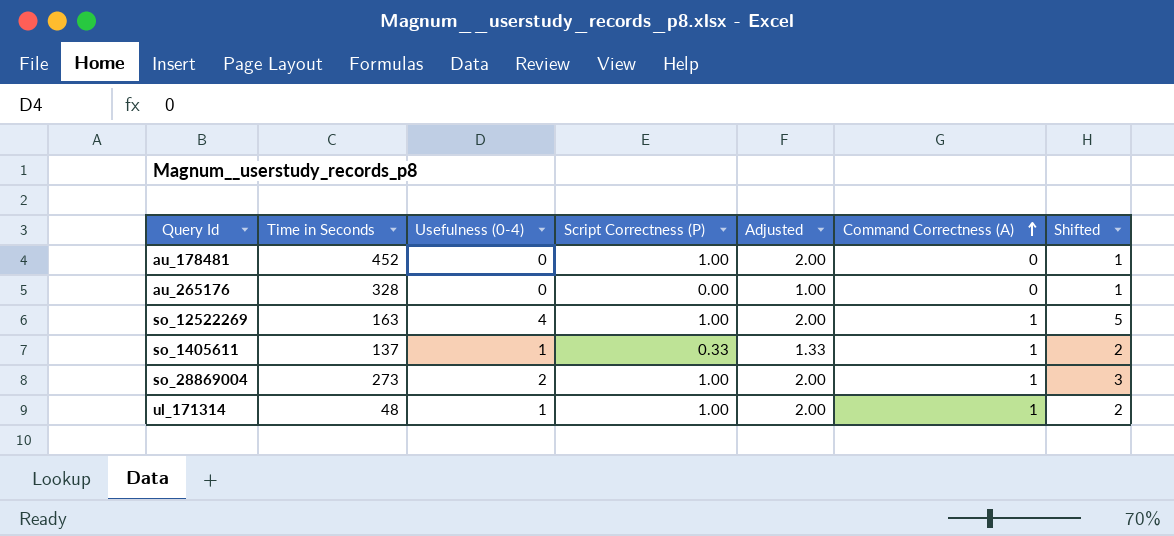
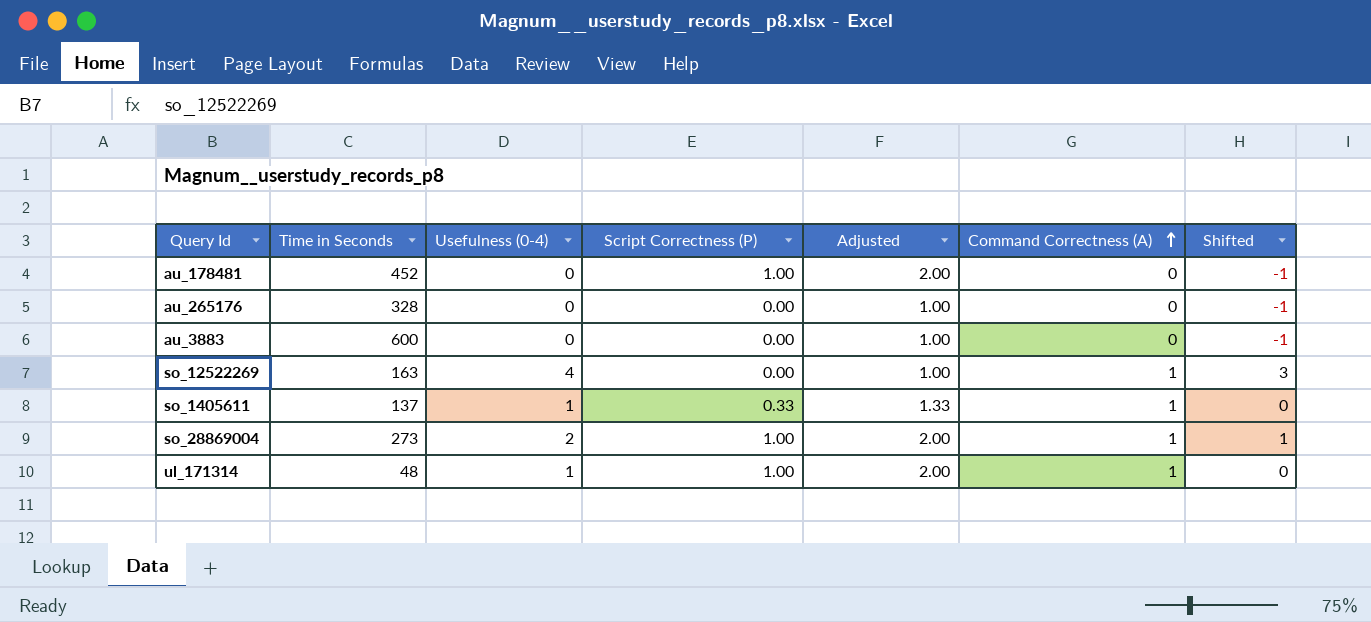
column Shifted | formula: [Usefulness (0-4)] + 1 -> [Usefulness (0-4)] - 1
row au_3883: none -> 600 | 0 | 0.00 | 1.00 | 0 | -1
so_12522269 | Script Correctness (P): 1.00 -> 0.00
so_12522269 | Adjusted: 2.00 -> 1.00

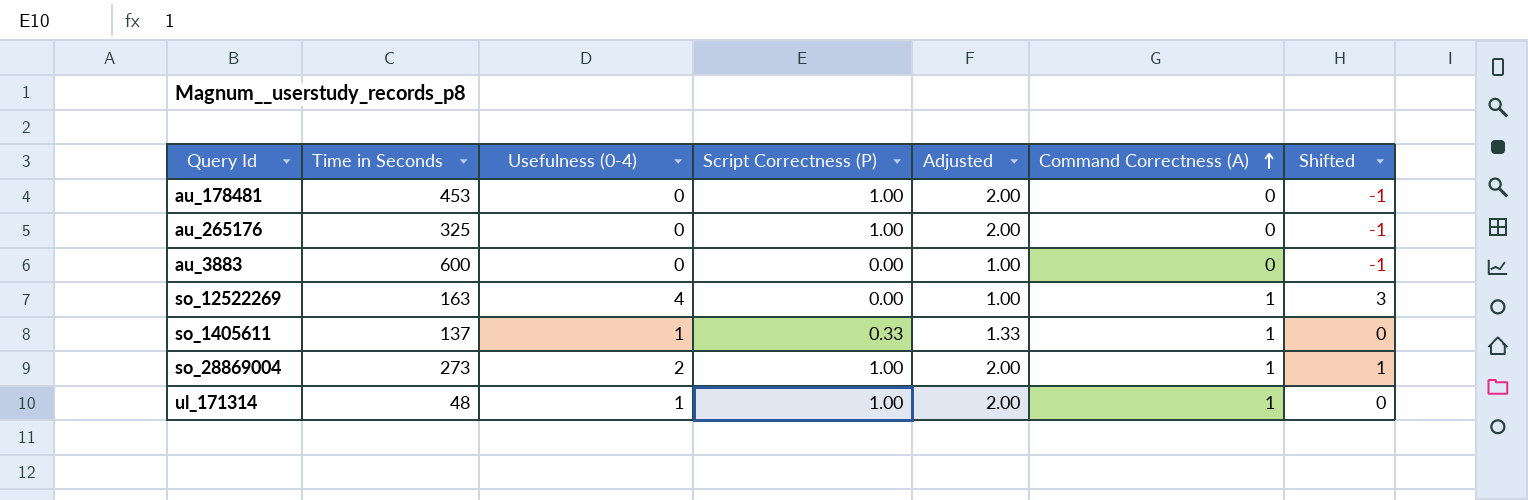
au_178481 | Time in Seconds: 452 -> 453
au_265176 | Time in Seconds: 328 -> 325
au_265176 | Script Correctness (P): 0.00 -> 1.00
au_265176 | Adjusted: 1.00 -> 2.00

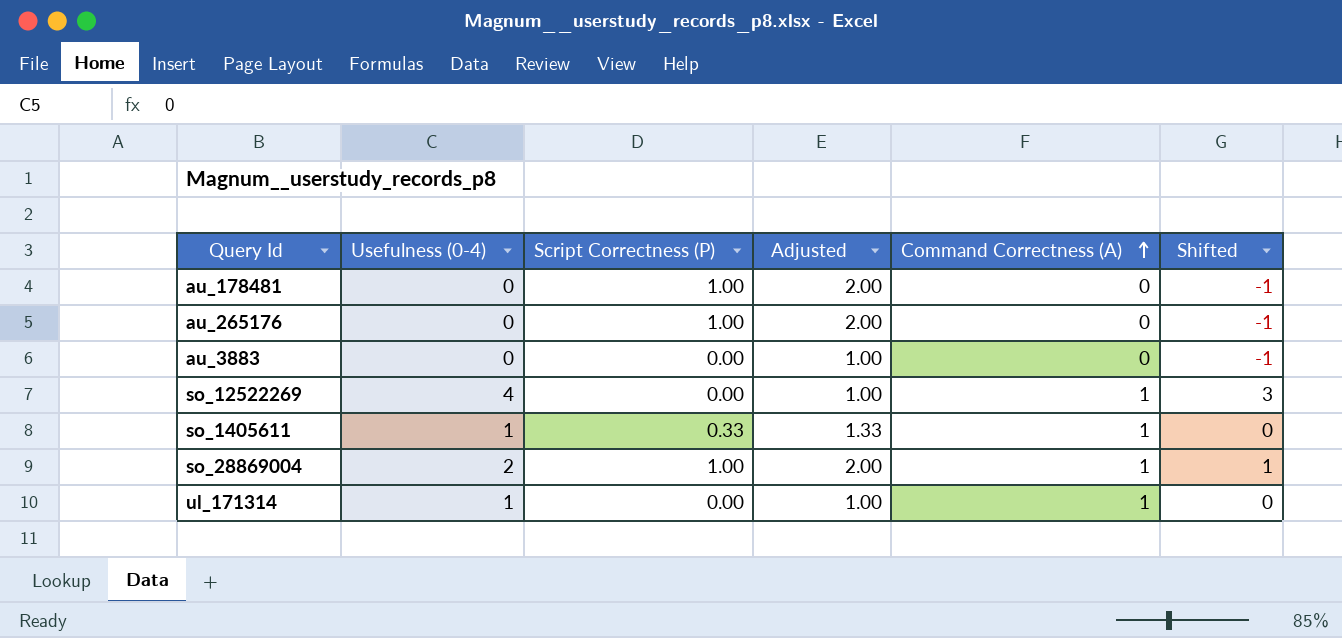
column Time in Seconds | position: 2 -> none
ul_171314 | Script Correctness (P): 1.00 -> 0.00
ul_171314 | Adjusted: 2.00 -> 1.00

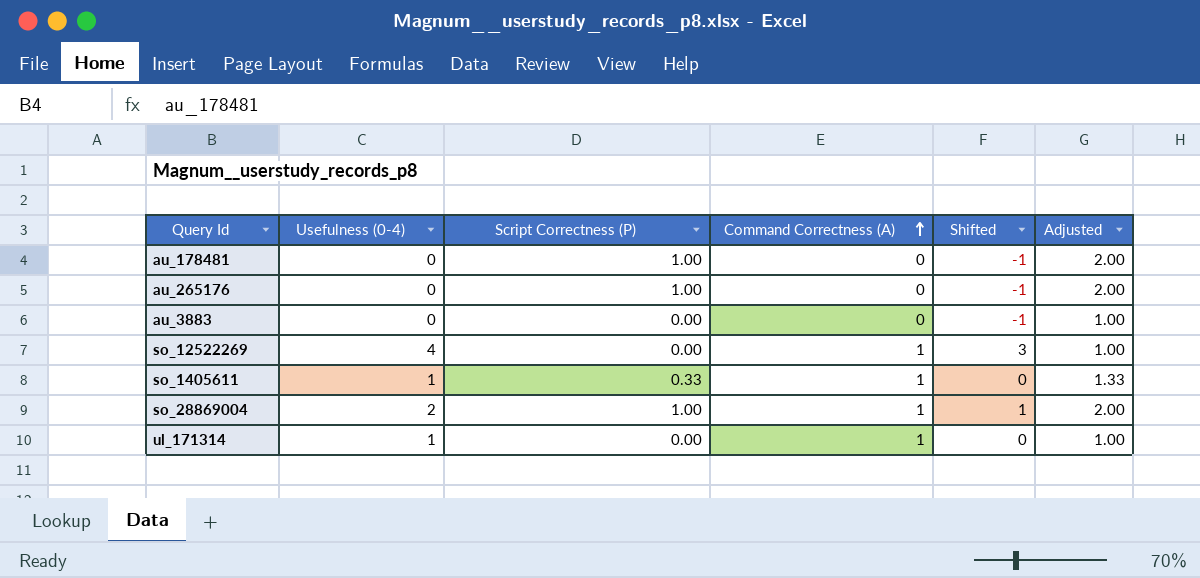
column Adjusted | position: 4 -> 6

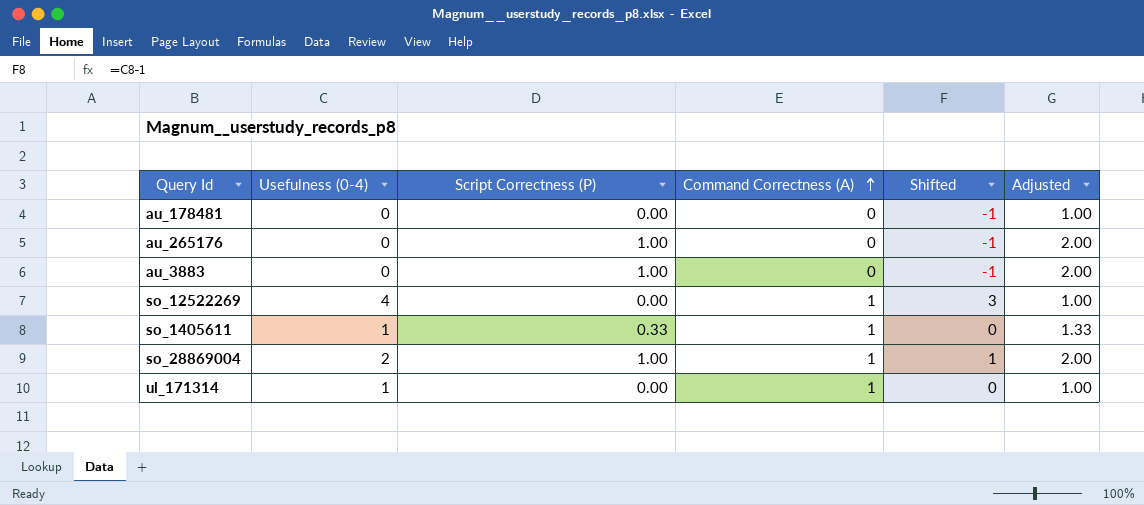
au_178481 | Script Correctness (P): 1.00 -> 0.00
au_178481 | Adjusted: 2.00 -> 1.00
au_3883 | Script Correctness (P): 0.00 -> 1.00
au_3883 | Adjusted: 1.00 -> 2.00

